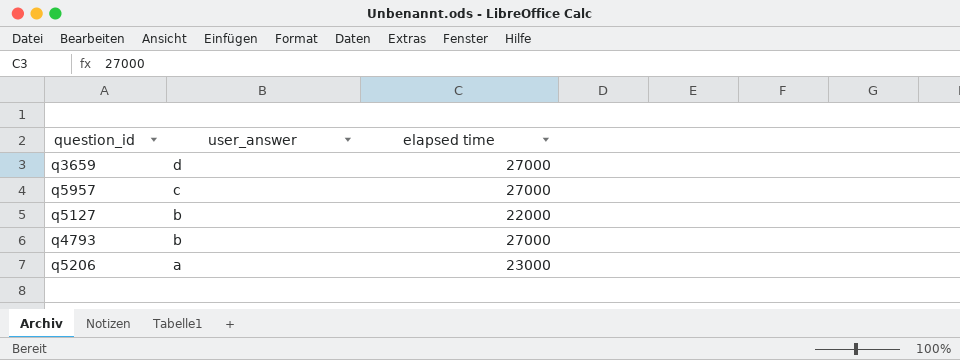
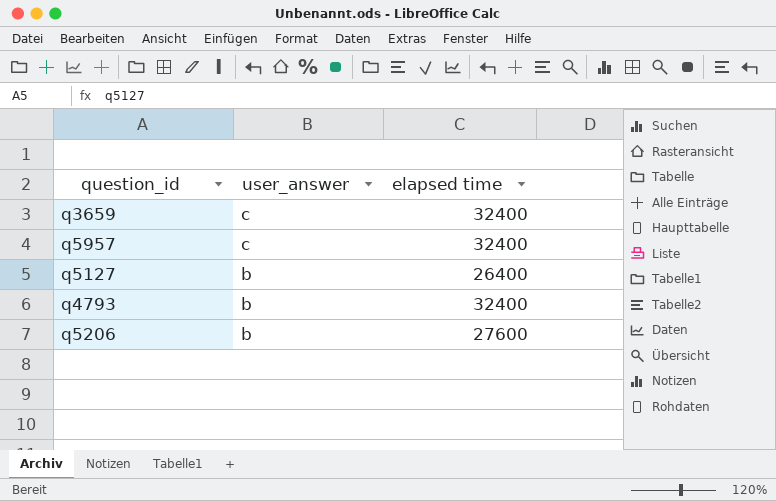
q3659 | user_answer: d -> c
q3659 | elapsed time: 27000 -> 32400
q5957 | elapsed time: 27000 -> 32400
q5127 | elapsed time: 22000 -> 26400
q4793 | elapsed time: 27000 -> 32400
q5206 | user_answer: a -> b
q5206 | elapsed time: 23000 -> 27600

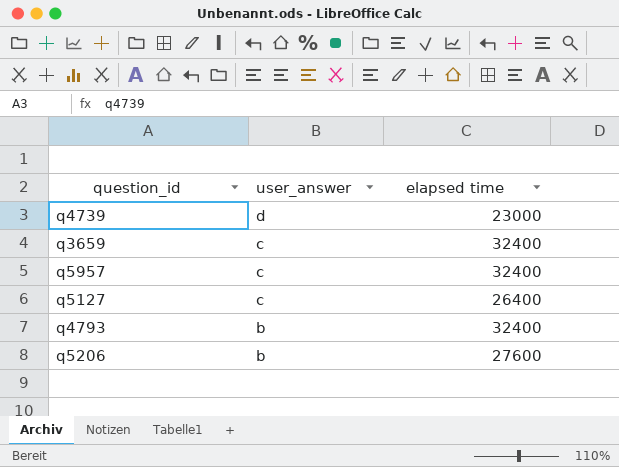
row q4739: none -> d | 23000
q5127 | user_answer: b -> c

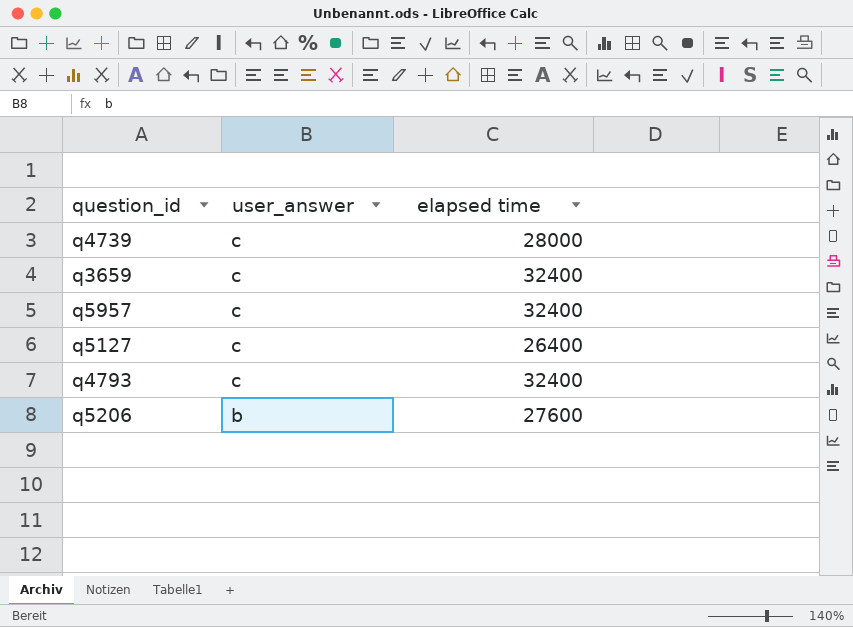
q4739 | user_answer: d -> c
q4739 | elapsed time: 23000 -> 28000
q4793 | user_answer: b -> c

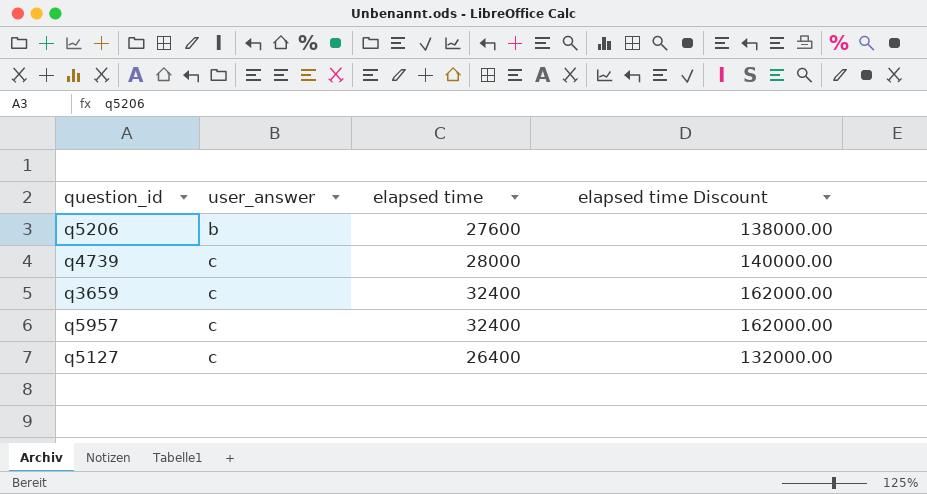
row order: user_answer descending -> user_answer ascending
column elapsed time Discount | formula: none -> [elapsed time] * 5
row q4793: c | 32400 -> none

